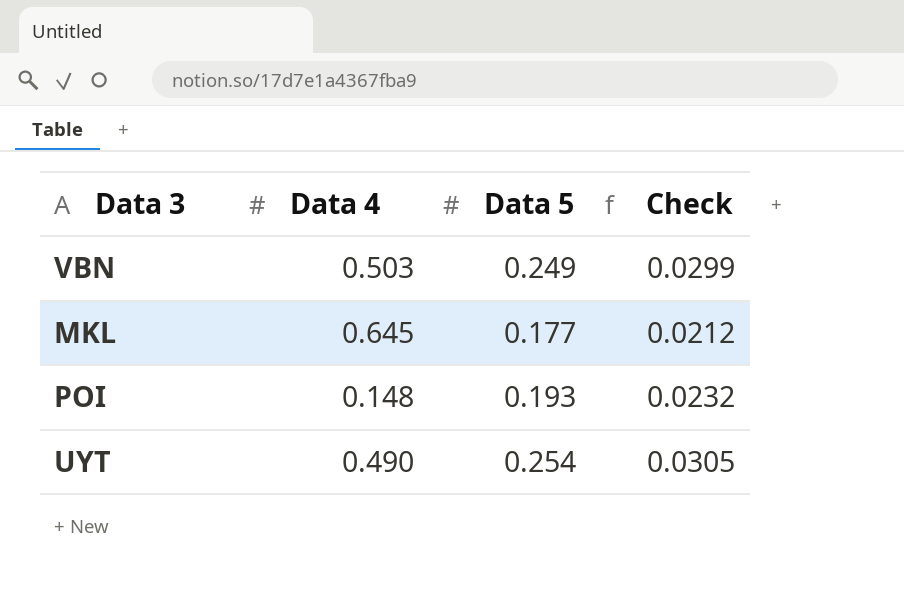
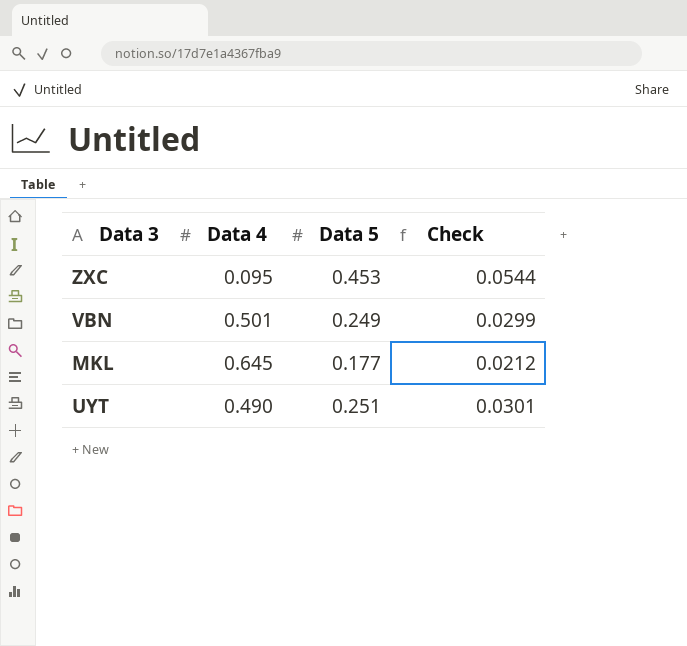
row POI: 0.148 | 0.193 | 0.0232 -> none
row ZXC: none -> 0.095 | 0.453 | 0.0544
VBN | Data 4: 0.503 -> 0.501
UYT | Data 5: 0.254 -> 0.251
UYT | Check: 0.0305 -> 0.0301

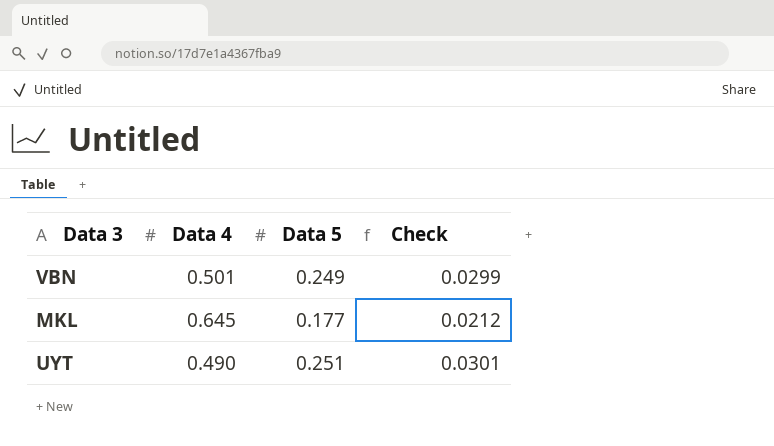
row ZXC: 0.095 | 0.453 | 0.0544 -> none

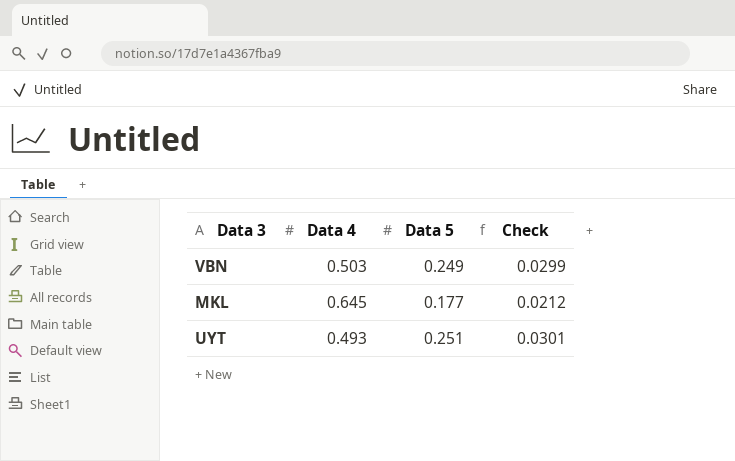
VBN | Data 4: 0.501 -> 0.503
UYT | Data 4: 0.490 -> 0.493

